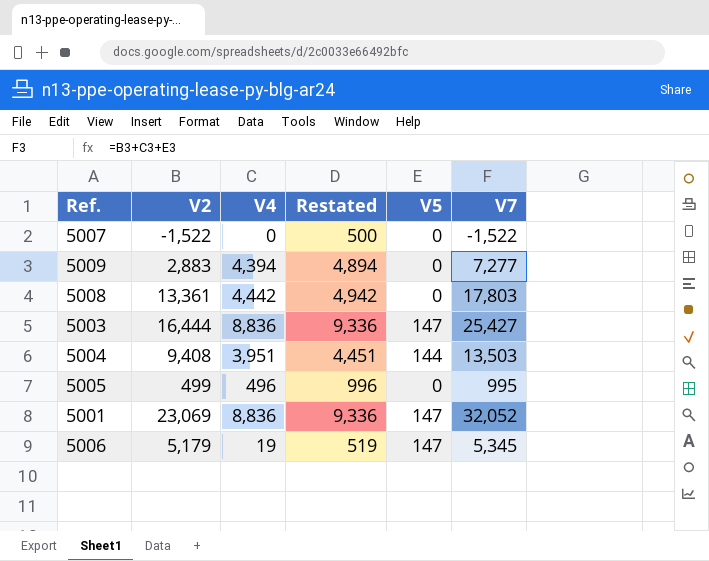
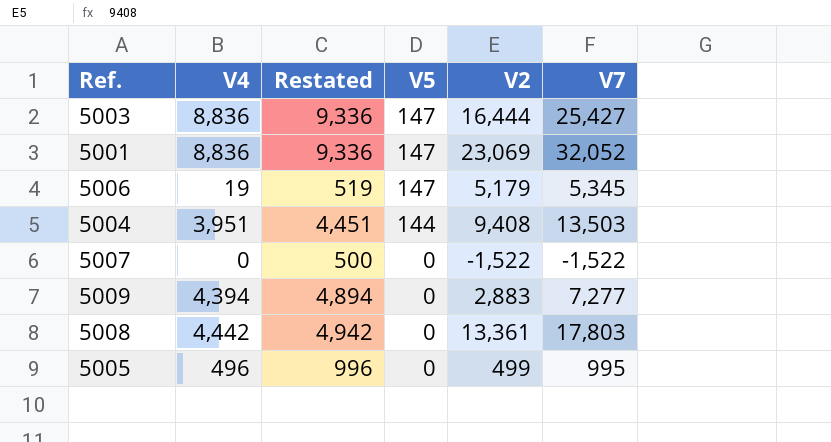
row order: none -> V5 descending
column V2 | position: 2 -> 5

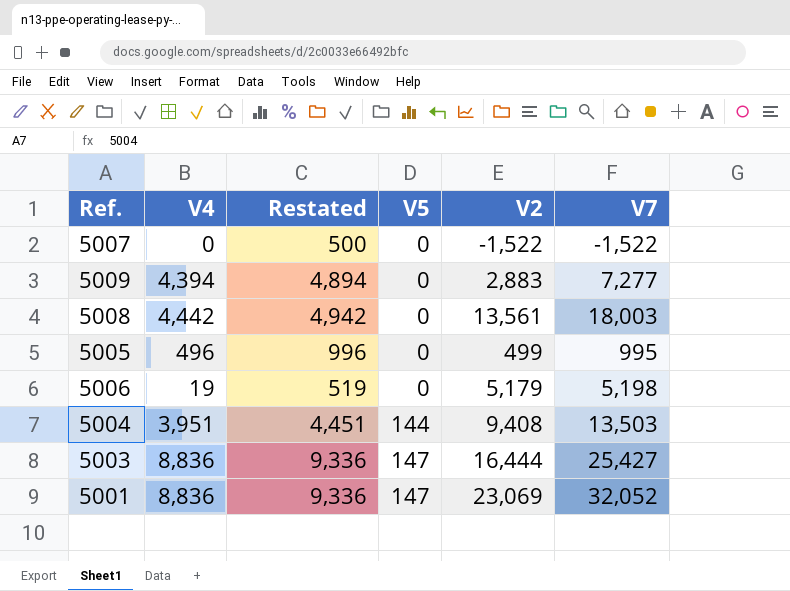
row order: V5 descending -> V5 ascending
5008 | V2: 13,361 -> 13,561
5008 | V7: 17,803 -> 18,003
5006 | V5: 147 -> 0
5006 | V7: 5,345 -> 5,198

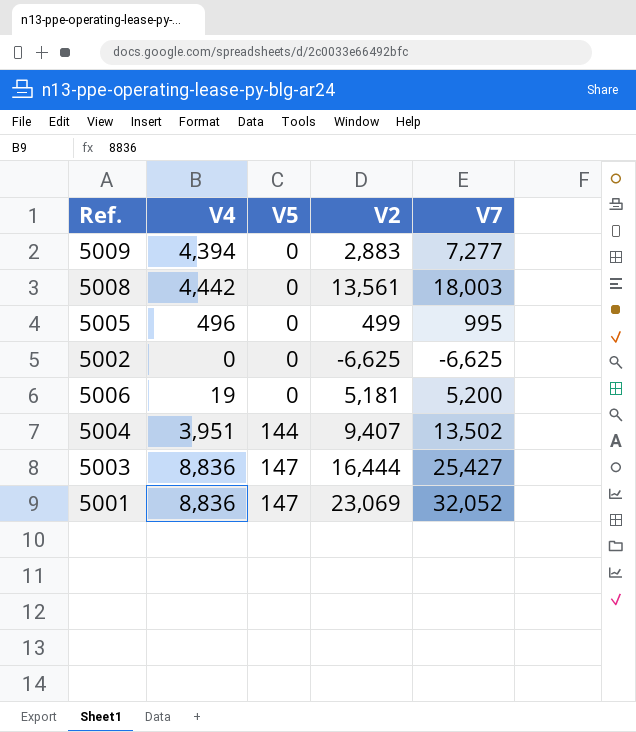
column Restated | formula: [V4] + 500 -> none
row 5007: 0 | 500 | 0 | -1,522 | -1,522 -> none
row 5002: none -> 0 | 0 | -6,625 | -6,625
5006 | V2: 5,179 -> 5,181
5006 | V7: 5,198 -> 5,200
5004 | V2: 9,408 -> 9,407
5004 | V7: 13,503 -> 13,502

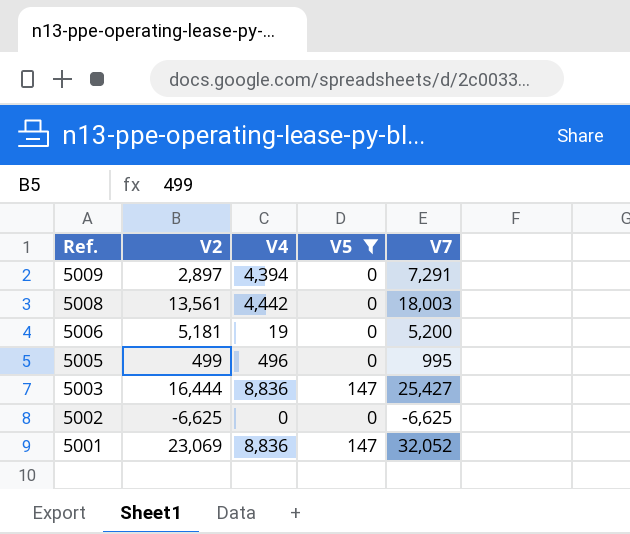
filter: none -> V5 != 144
row order: V5 ascending -> Ref. descending
column V2 | position: 4 -> 2
5009 | V2: 2,883 -> 2,897
5009 | V7: 7,277 -> 7,291

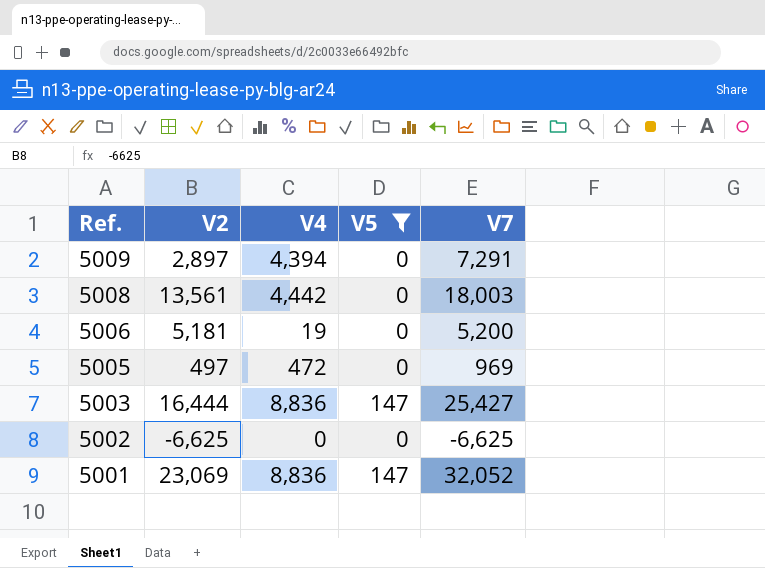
5005 | V2: 499 -> 497
5005 | V4: 496 -> 472
5005 | V7: 995 -> 969

